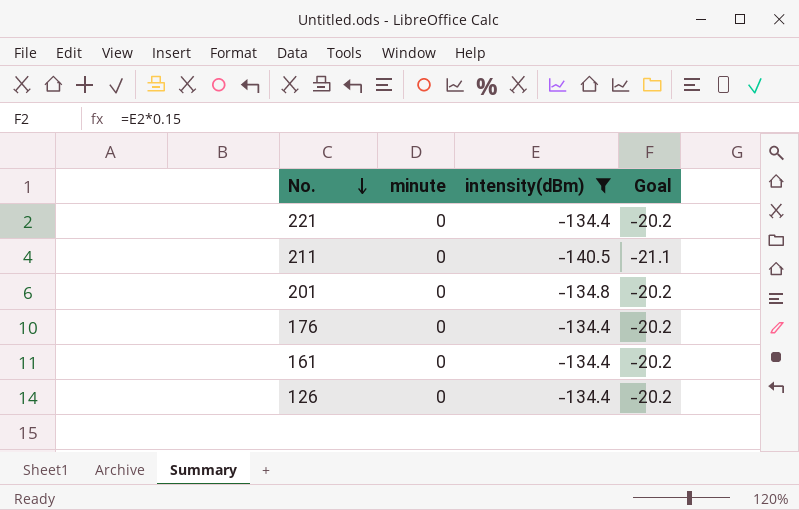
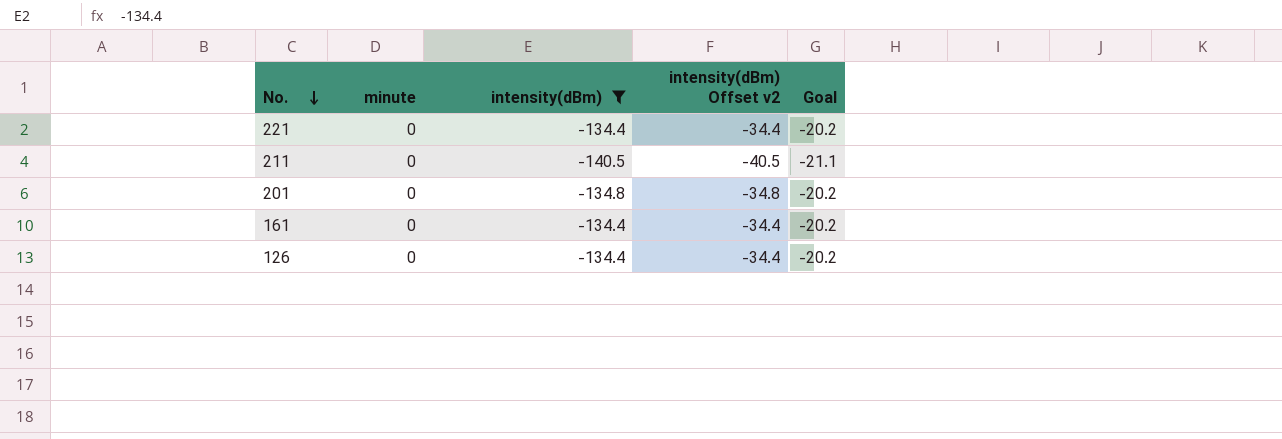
column intensity(dBm) Offset v2 | formula: none -> [intensity(dBm)] + 100
row 176: 0 | -134.4 | -20.2 -> none

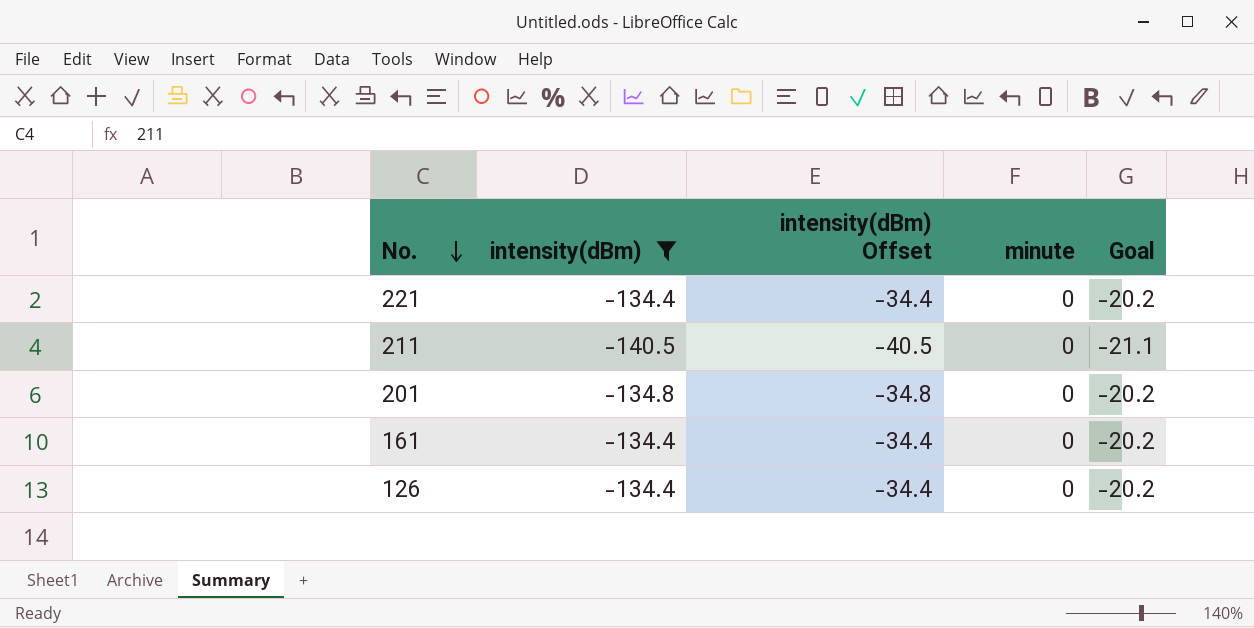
column name: intensity(dBm) Offset v2 -> intensity(dBm) Offset
column minute | position: 2 -> 4

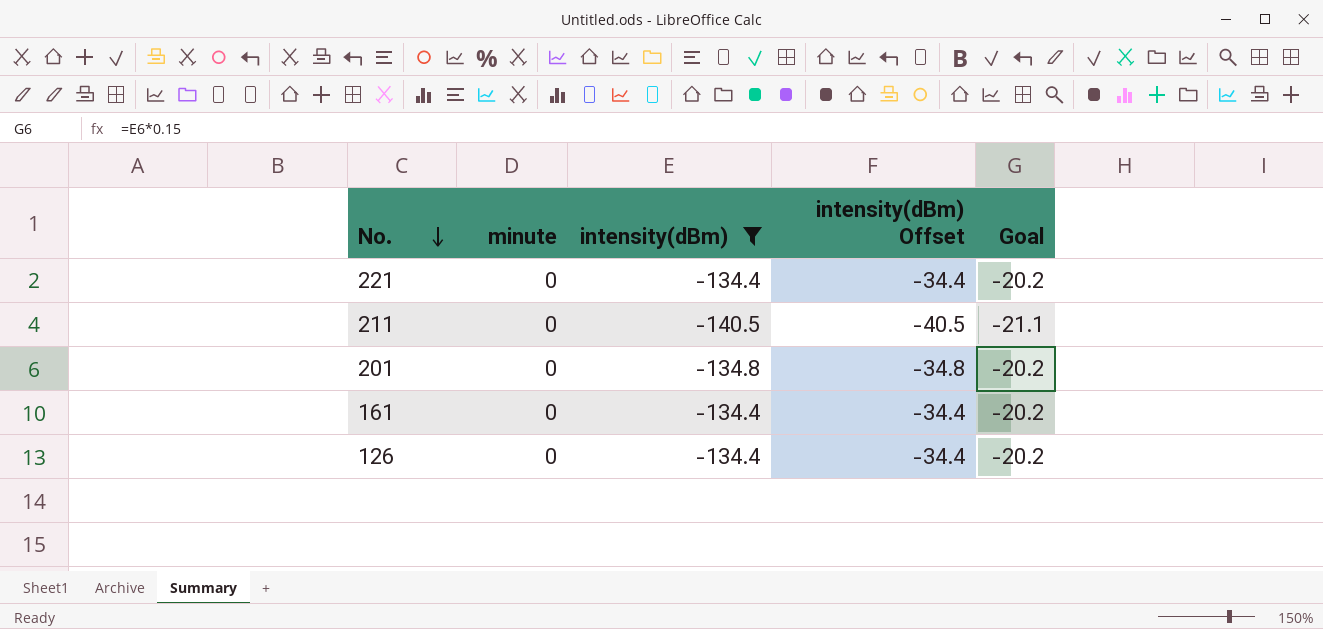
column minute | position: 4 -> 2

